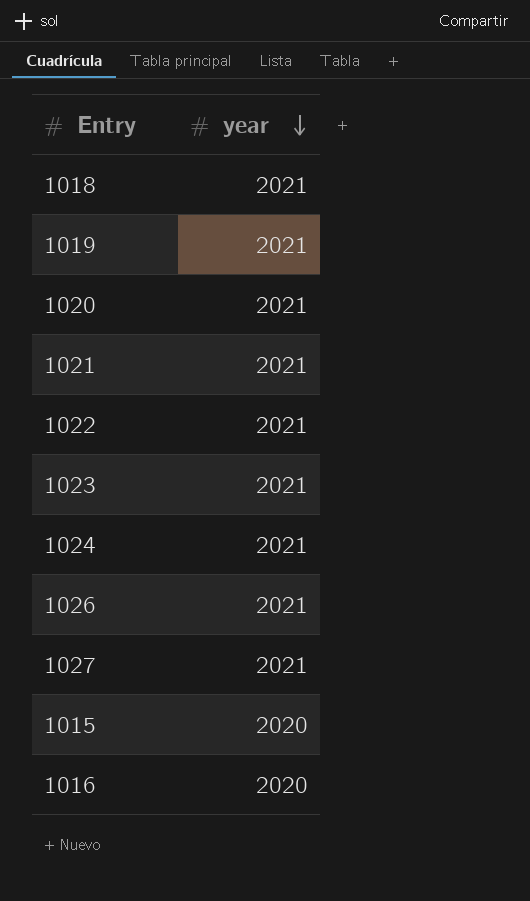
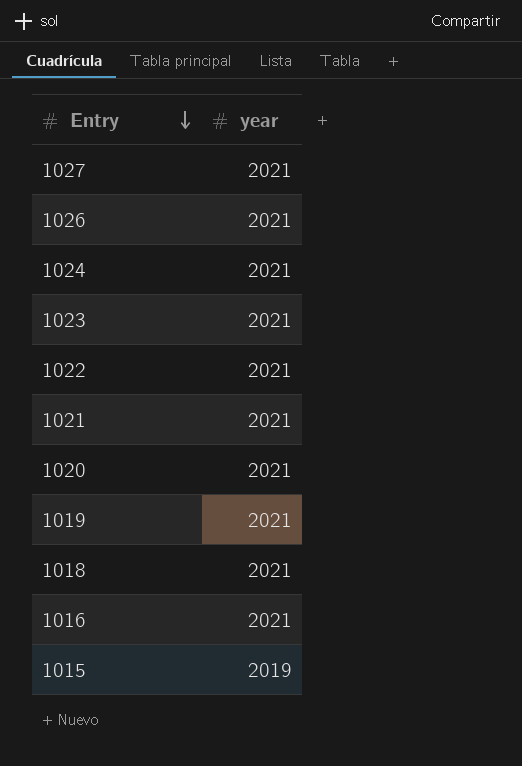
row order: year descending -> Entry descending
1016 | year: 2020 -> 2021
1015 | year: 2020 -> 2019

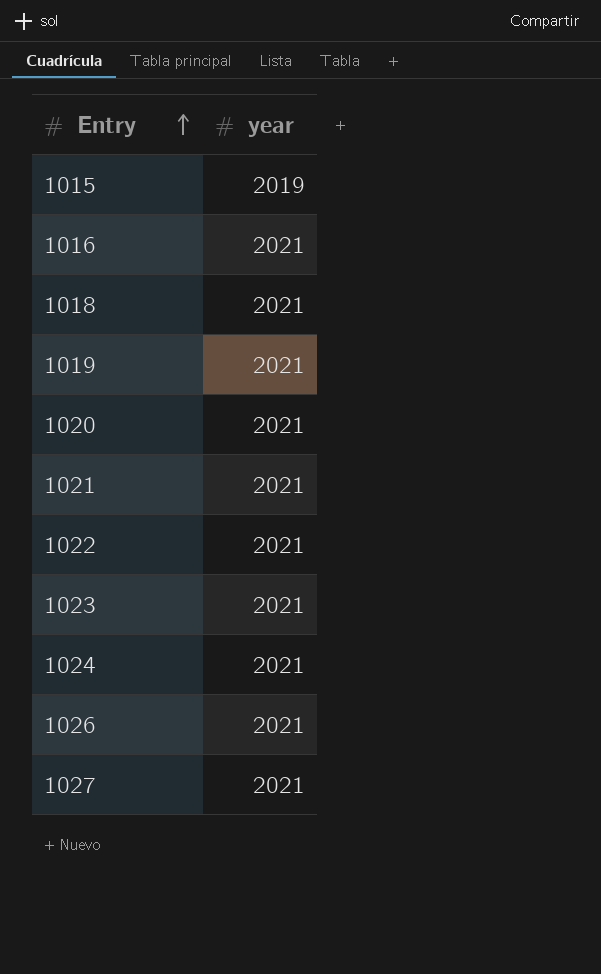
row order: Entry descending -> Entry ascending

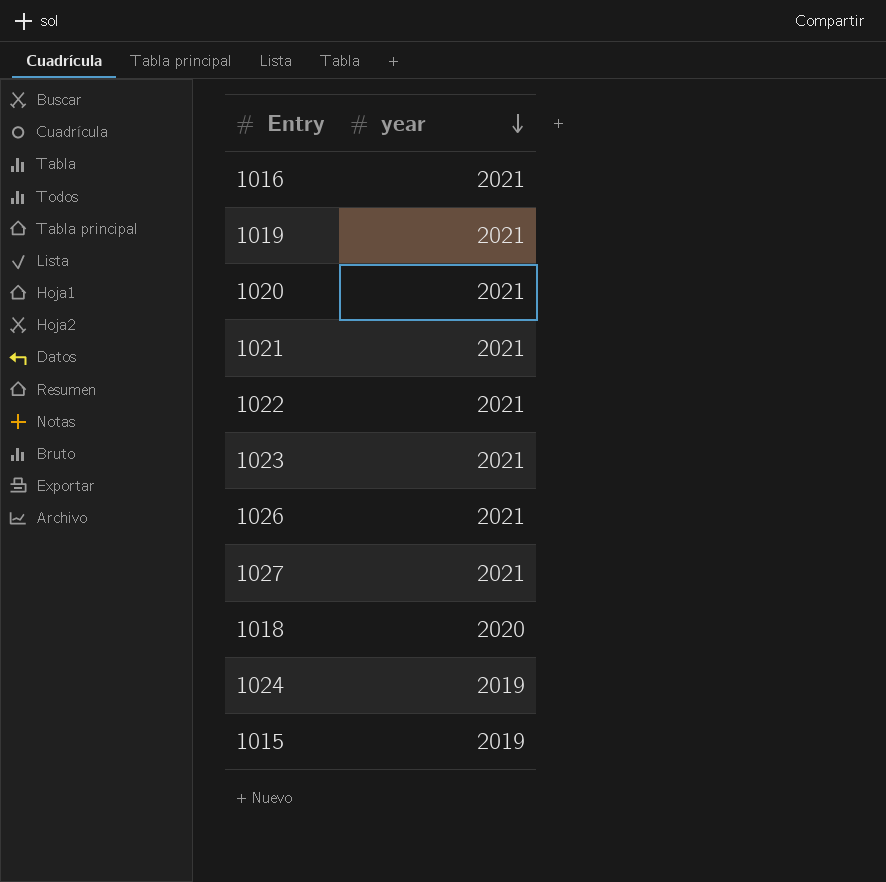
row order: Entry ascending -> year descending
1018 | year: 2021 -> 2020
1024 | year: 2021 -> 2019

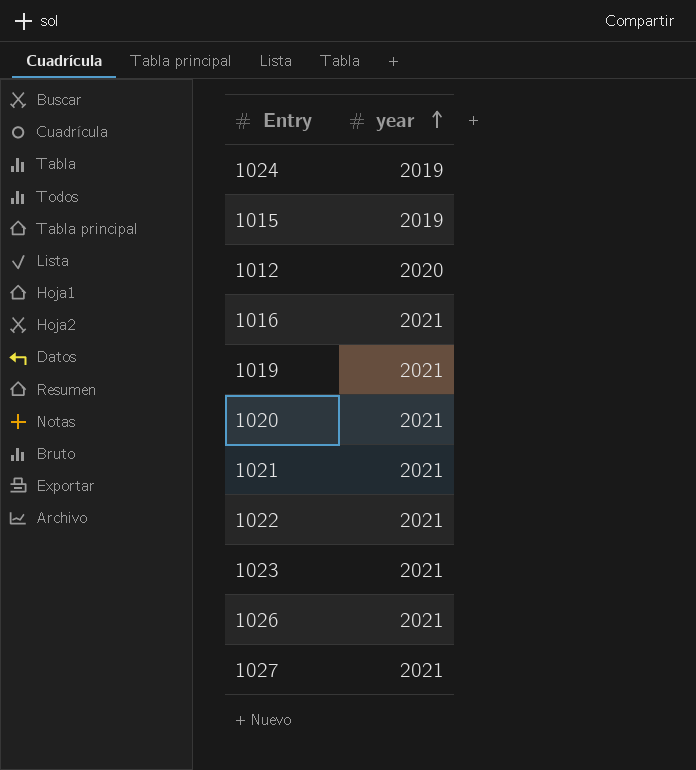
row order: year descending -> year ascending
row 1018: 2020 -> none
row 1012: none -> 2020

